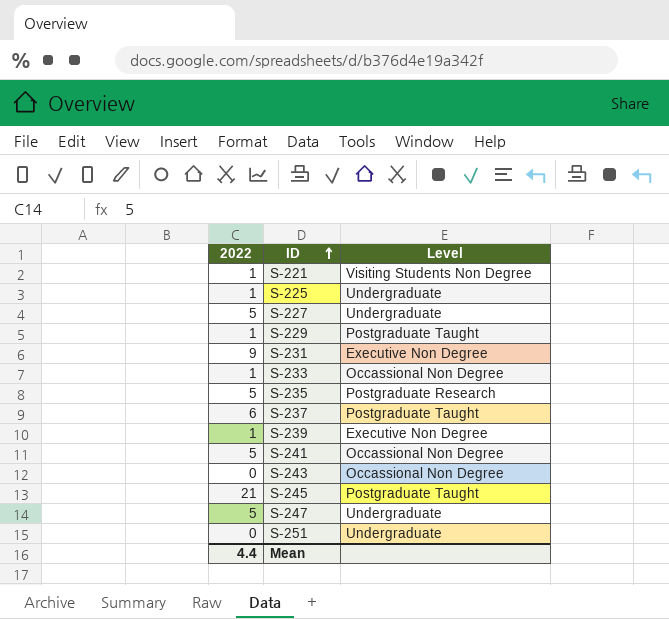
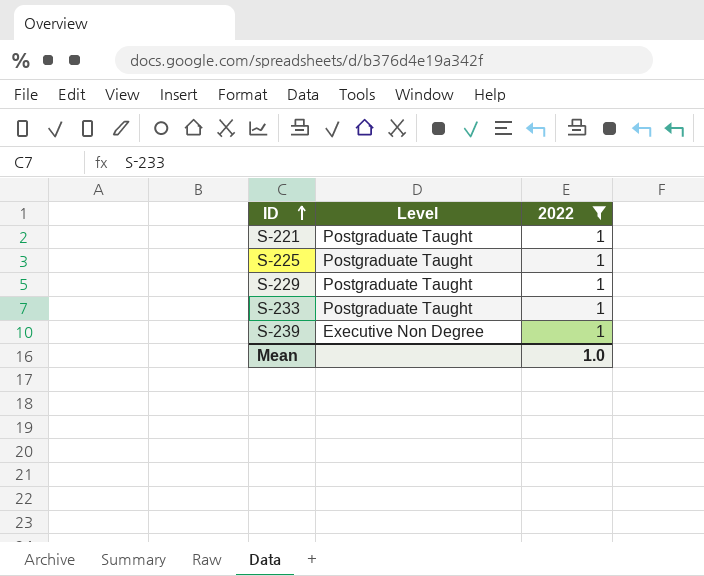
filter: none -> 2022 = 1
column 2022 | position: 1 -> 3
S-221 | Level: Visiting Students Non Degree -> Postgraduate Taught
S-225 | Level: Undergraduate -> Postgraduate Taught
S-233 | Level: Occassional Non Degree -> Postgraduate Taught
Mean | 2022: 4.4 -> 1.0

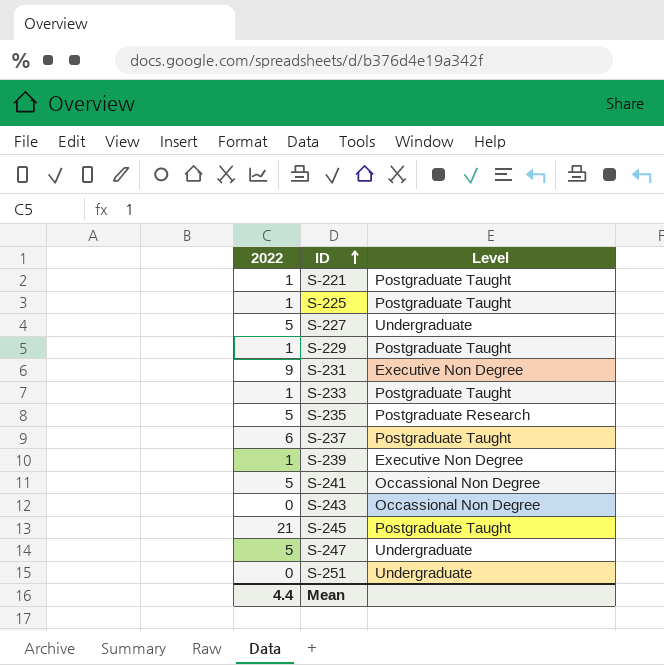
filter: 2022 = 1 -> none
column 2022 | position: 3 -> 1
Mean | 2022: 1.0 -> 4.4

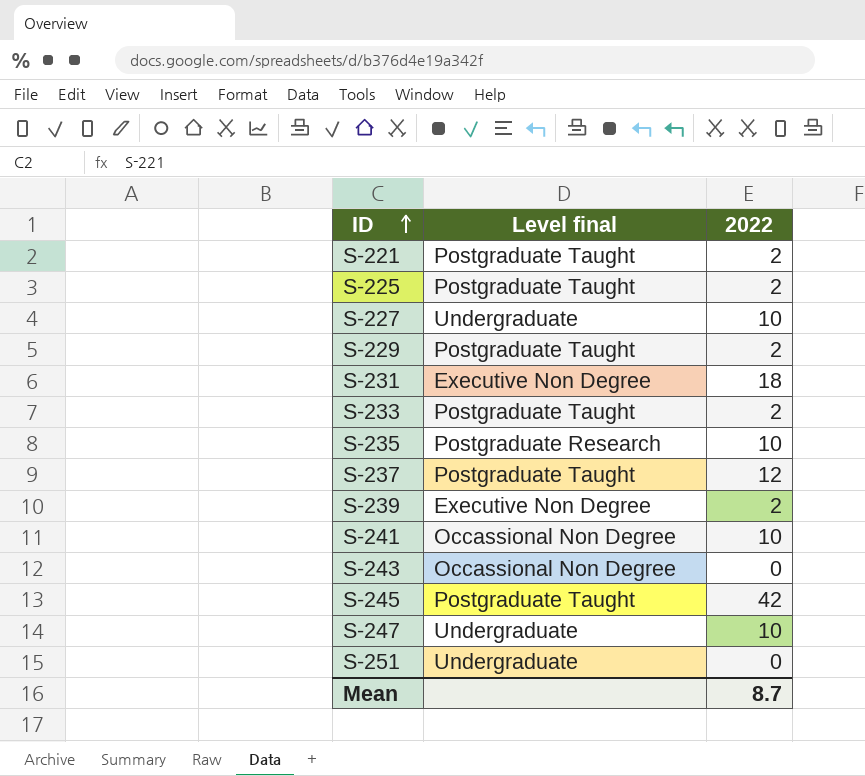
column name: Level -> Level final
column 2022 | position: 1 -> 3
S-221 | 2022: 1 -> 2
S-225 | 2022: 1 -> 2
S-227 | 2022: 5 -> 10
S-229 | 2022: 1 -> 2
S-231 | 2022: 9 -> 18
S-233 | 2022: 1 -> 2
S-235 | 2022: 5 -> 10
S-237 | 2022: 6 -> 12
S-239 | 2022: 1 -> 2
S-241 | 2022: 5 -> 10
S-245 | 2022: 21 -> 42
S-247 | 2022: 5 -> 10
Mean | 2022: 4.4 -> 8.7

